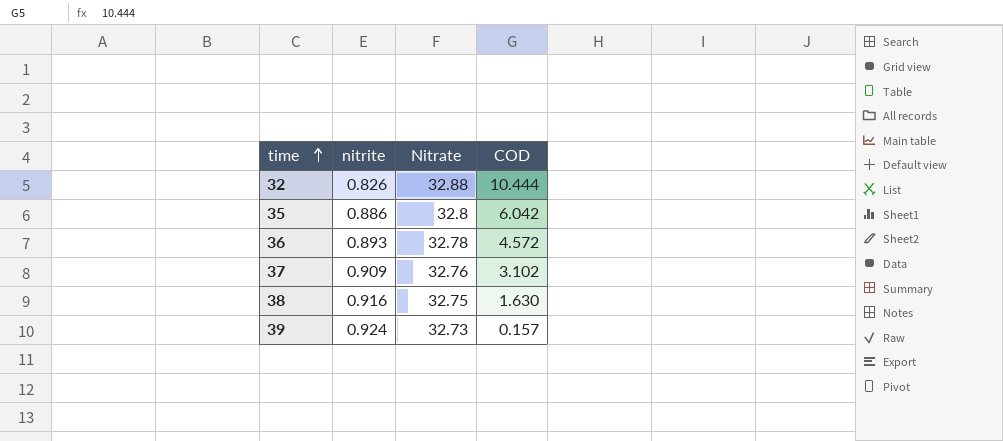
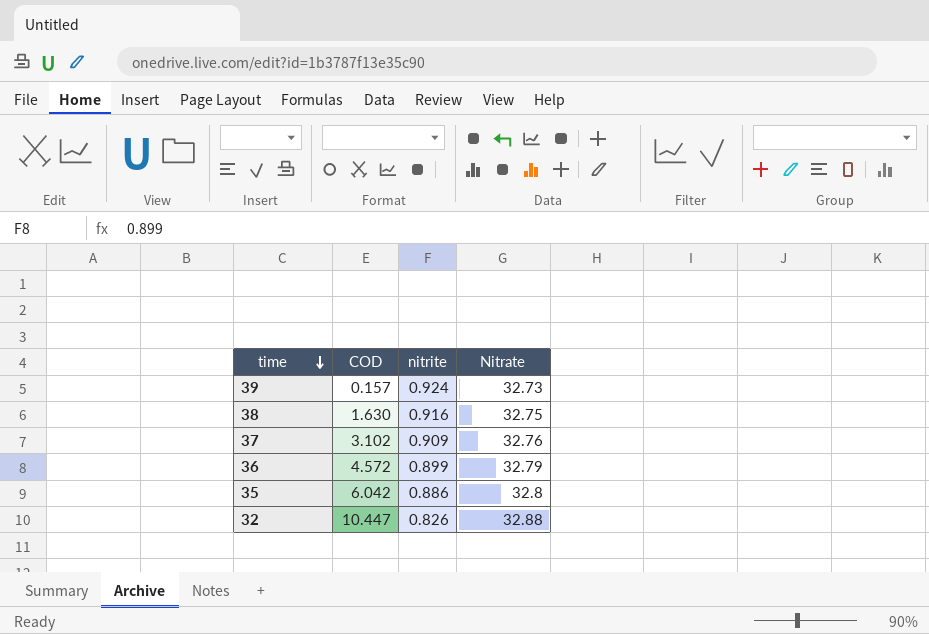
row order: time ascending -> time descending
column COD | position: 4 -> 2
36 | nitrite: 0.893 -> 0.899
36 | Nitrate: 32.78 -> 32.79
32 | COD: 10.444 -> 10.447

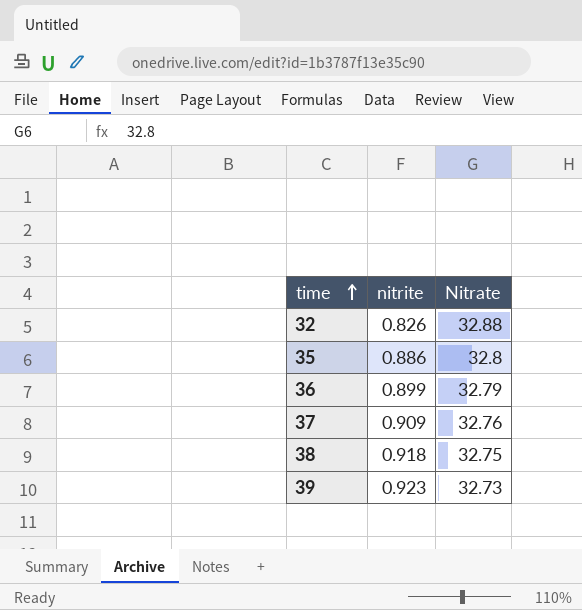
row order: time descending -> time ascending
column COD | position: 2 -> none
38 | nitrite: 0.916 -> 0.918
39 | nitrite: 0.924 -> 0.923

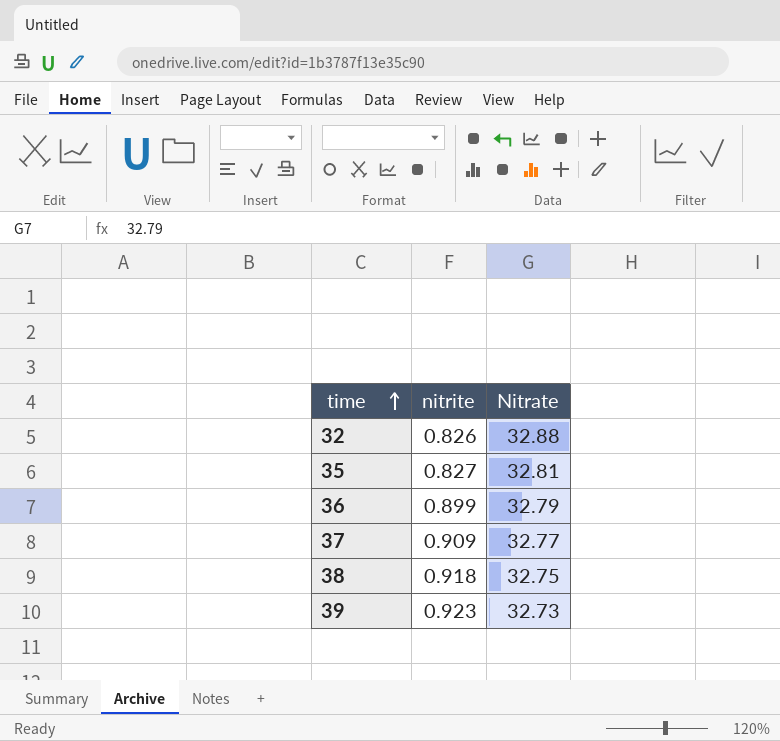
35 | nitrite: 0.886 -> 0.827
35 | Nitrate: 32.8 -> 32.81
37 | Nitrate: 32.76 -> 32.77

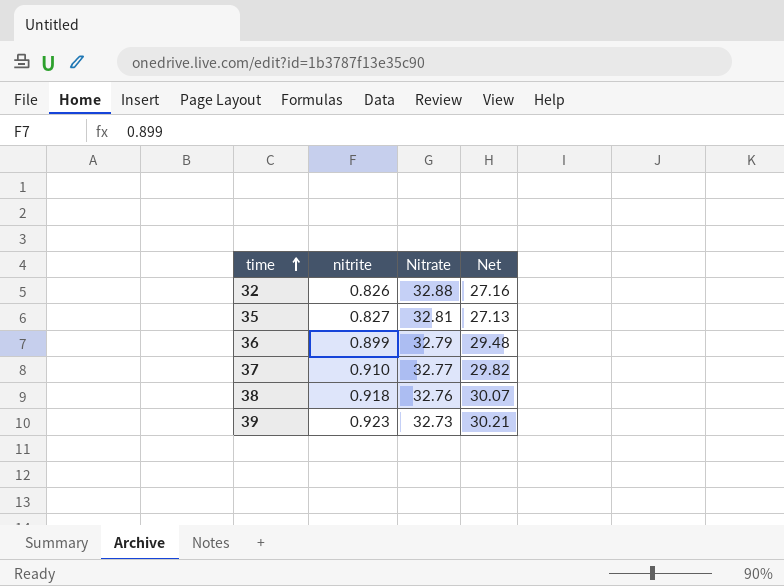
column Net | formula: none -> [nitrite] * [Nitrate]
37 | nitrite: 0.909 -> 0.910
38 | Nitrate: 32.75 -> 32.76

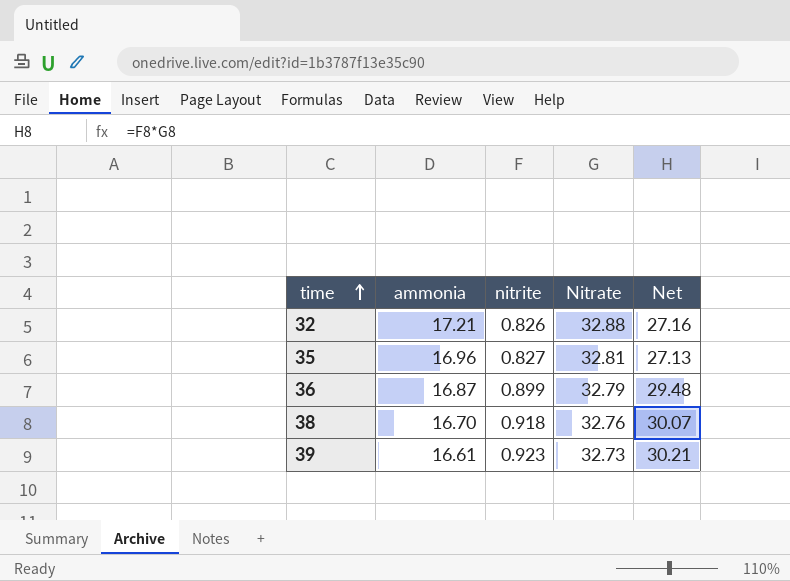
column ammonia | position: none -> 2
row 37: 0.910 | 32.77 | 29.82 -> none

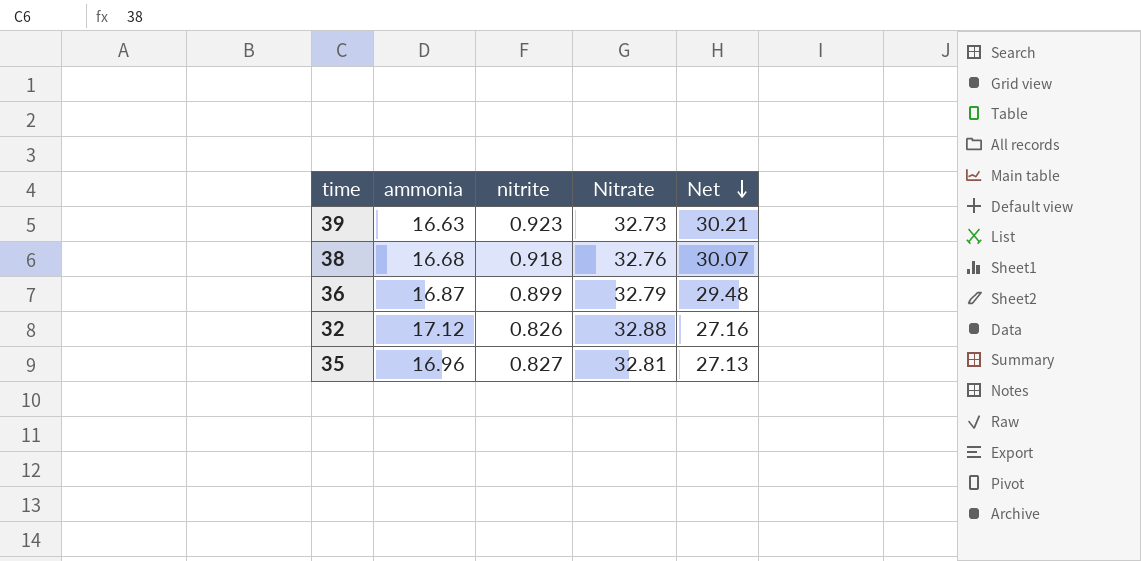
row order: time ascending -> Net descending
39 | ammonia: 16.61 -> 16.63
38 | ammonia: 16.70 -> 16.68
32 | ammonia: 17.21 -> 17.12

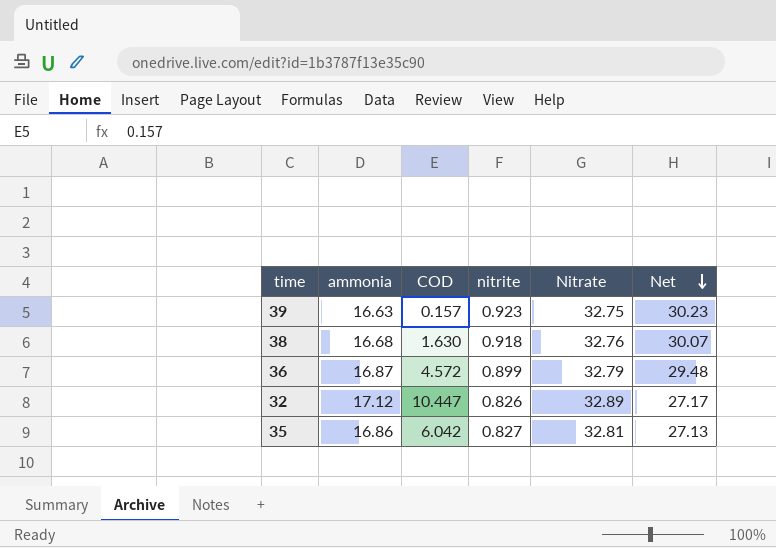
column COD | position: none -> 3
39 | Nitrate: 32.73 -> 32.75
39 | Net: 30.21 -> 30.23
32 | Nitrate: 32.88 -> 32.89
32 | Net: 27.16 -> 27.17
35 | ammonia: 16.96 -> 16.86

